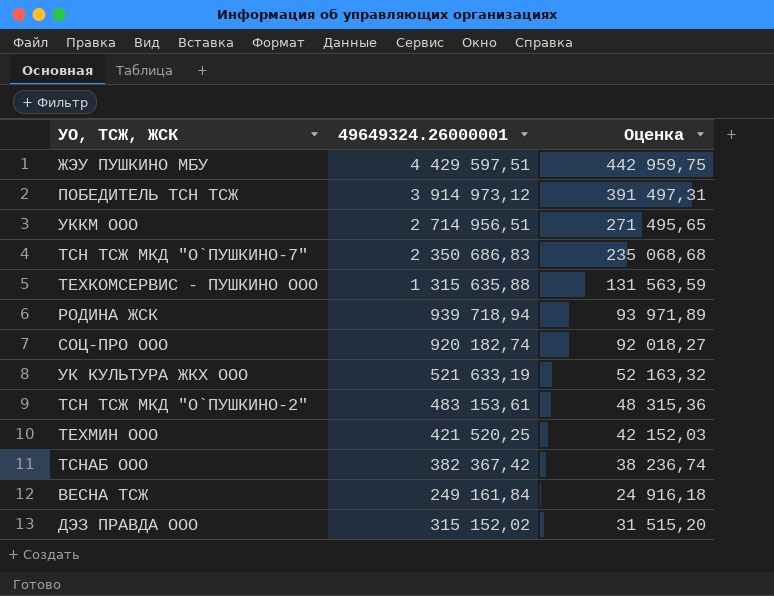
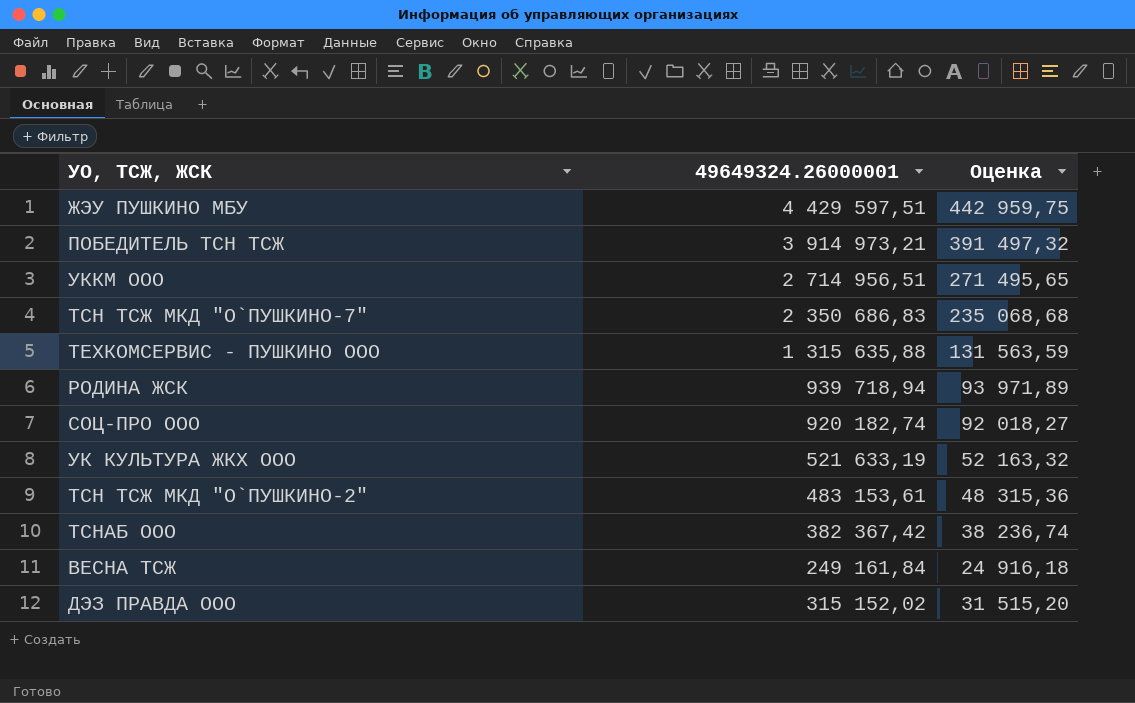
row ТЕХМИН ООО: 421 520,25 | 42 152,03 -> none
ПОБЕДИТЕЛЬ ТСН ТСЖ | 49649324.26000001: 3 914 973,12 -> 3 914 973,21
ПОБЕДИТЕЛЬ ТСН ТСЖ | Оценка: 391 497,31 -> 391 497,32

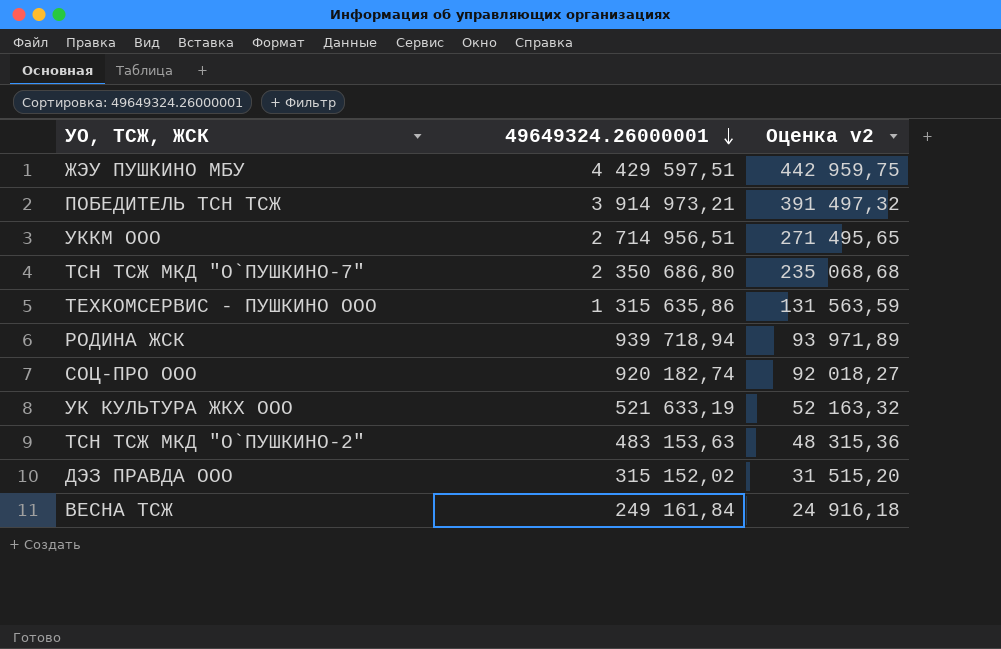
row order: none -> 49649324.26000001 descending
column name: Оценка -> Оценка v2
row ТСНАБ ООО: 382 367,42 | 38 236,74 -> none
ТСН ТСЖ МКД "О`ПУШКИНО-7" | 49649324.26000001: 2 350 686,83 -> 2 350 686,80
ТЕХКОМСЕРВИС - ПУШКИНО ООО | 49649324.26000001: 1 315 635,88 -> 1 315 635,86
ТСН ТСЖ МКД "О`ПУШКИНО-2" | 49649324.26000001: 483 153,61 -> 483 153,63

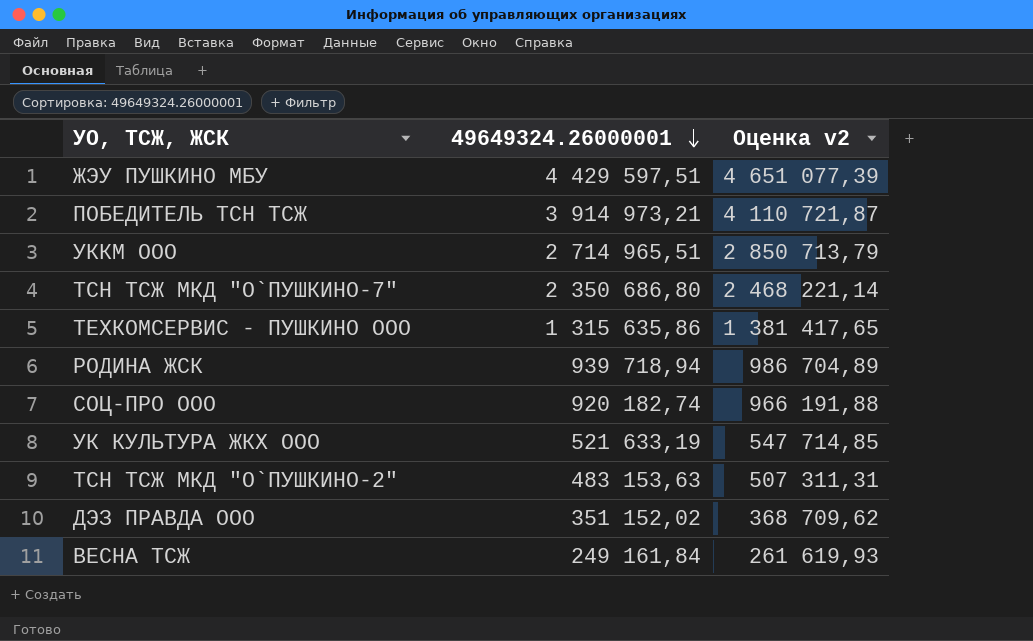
column Оценка v2 | formula: [49649324.26000001] * 0,1 -> [49649324.26000001] * 1,05
УККМ ООО | 49649324.26000001: 2 714 956,51 -> 2 714 965,51
ДЭЗ ПРАВДА ООО | 49649324.26000001: 315 152,02 -> 351 152,02

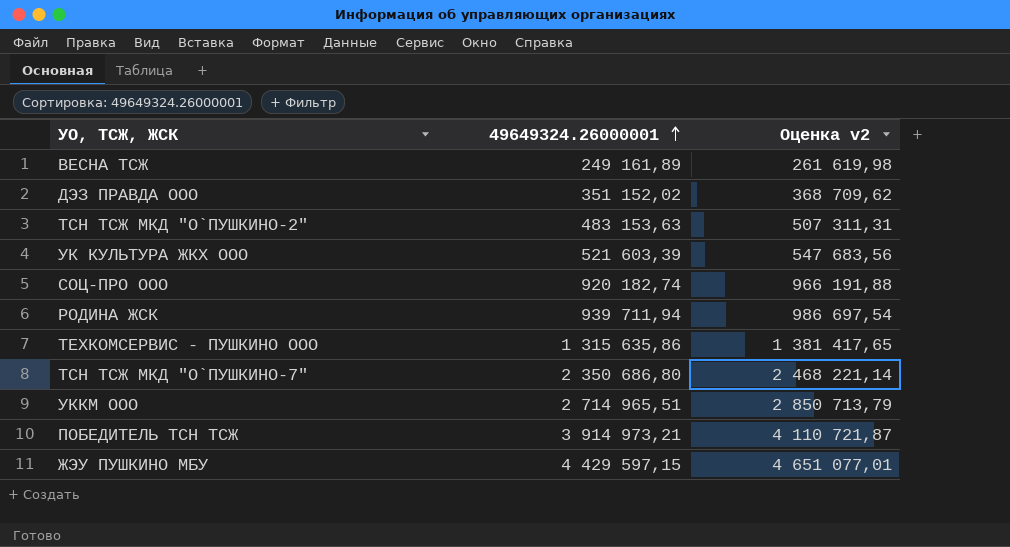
row order: 49649324.26000001 descending -> 49649324.26000001 ascending
ВЕСНА ТСЖ | 49649324.26000001: 249 161,84 -> 249 161,89
ВЕСНА ТСЖ | Оценка v2: 261 619,93 -> 261 619,98
УК КУЛЬТУРА ЖКХ ООО | 49649324.26000001: 521 633,19 -> 521 603,39
УК КУЛЬТУРА ЖКХ ООО | Оценка v2: 547 714,85 -> 547 683,56
РОДИНА ЖСК | 49649324.26000001: 939 718,94 -> 939 711,94
РОДИНА ЖСК | Оценка v2: 986 704,89 -> 986 697,54
ЖЭУ ПУШКИНО МБУ | 49649324.26000001: 4 429 597,51 -> 4 429 597,15
ЖЭУ ПУШКИНО МБУ | Оценка v2: 4 651 077,39 -> 4 651 077,01

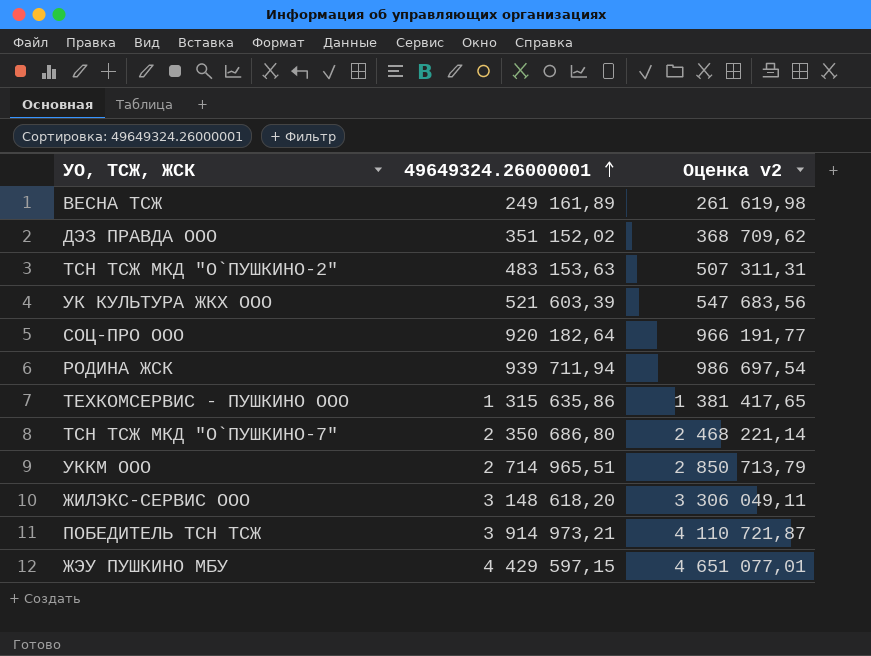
СОЦ-ПРО ООО | 49649324.26000001: 920 182,74 -> 920 182,64
СОЦ-ПРО ООО | Оценка v2: 966 191,88 -> 966 191,77
row ЖИЛЭКС-СЕРВИС ООО: none -> 3 148 618,20 | 3 306 049,11

